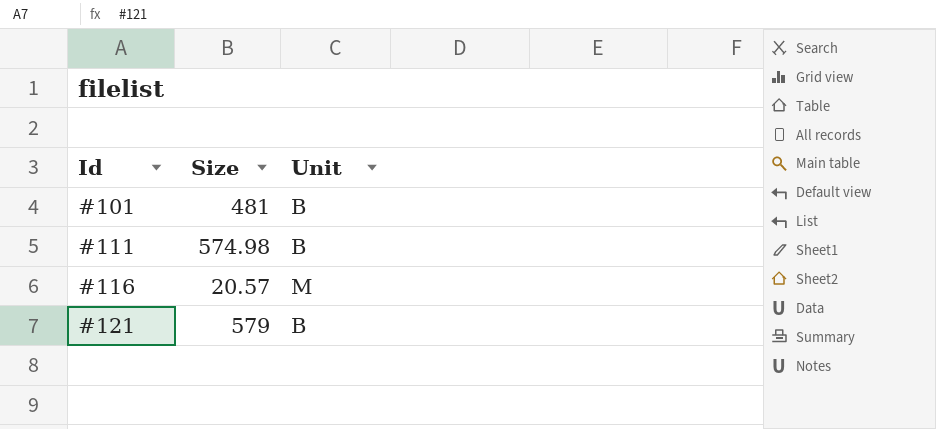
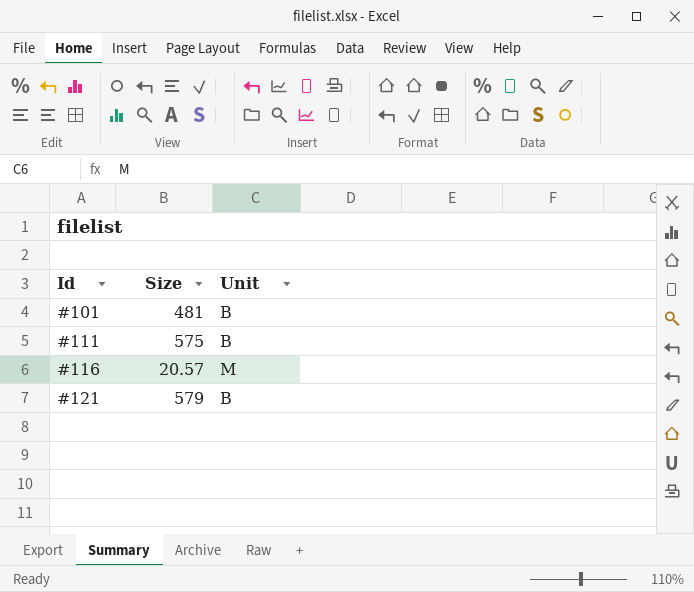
#111 | Size: 574.98 -> 575

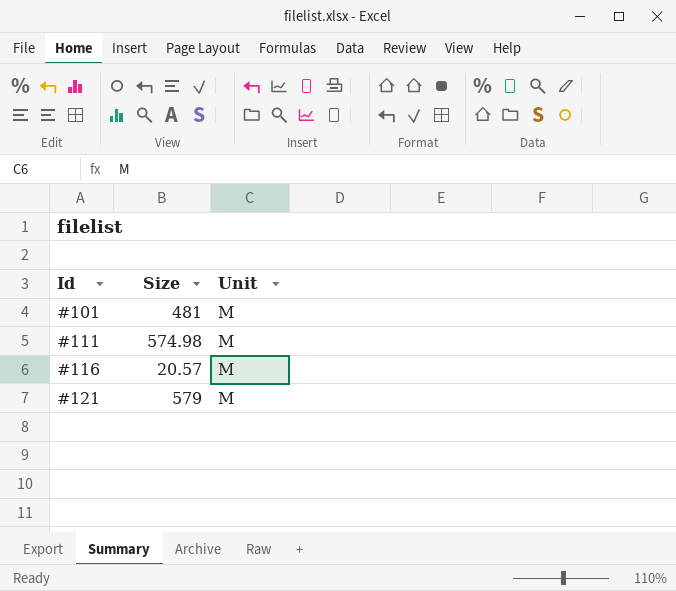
#101 | Unit: B -> M
#111 | Size: 575 -> 574.98
#111 | Unit: B -> M
#121 | Unit: B -> M

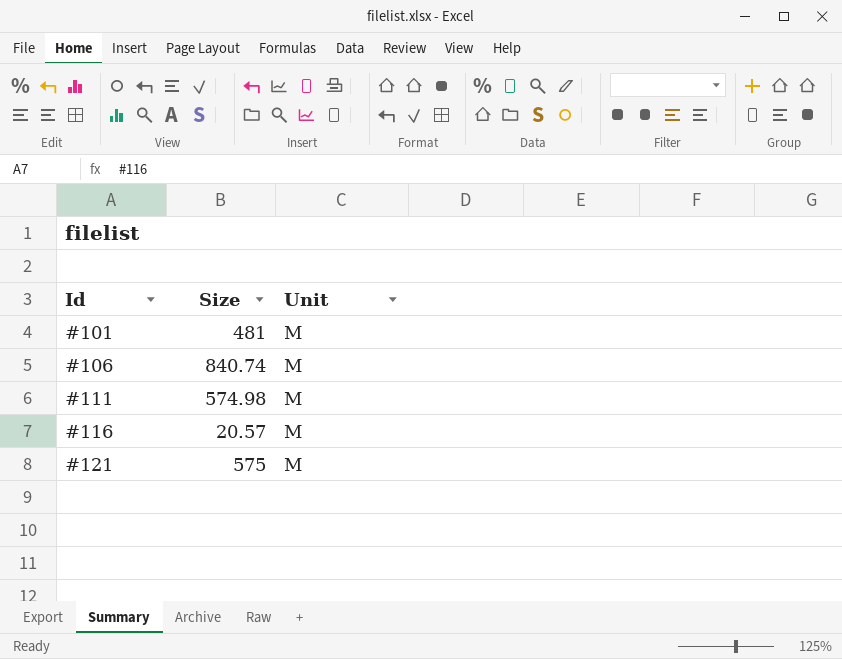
row #106: none -> 840.74 | M
#121 | Size: 579 -> 575

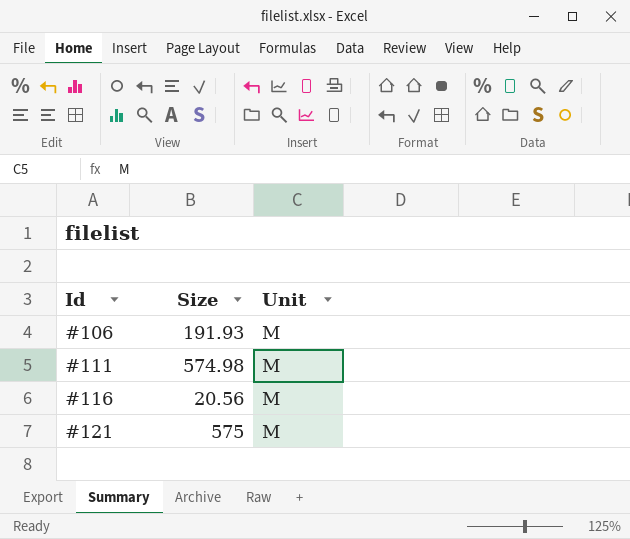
row #101: 481 | M -> none
#106 | Size: 840.74 -> 191.93
#116 | Size: 20.57 -> 20.56

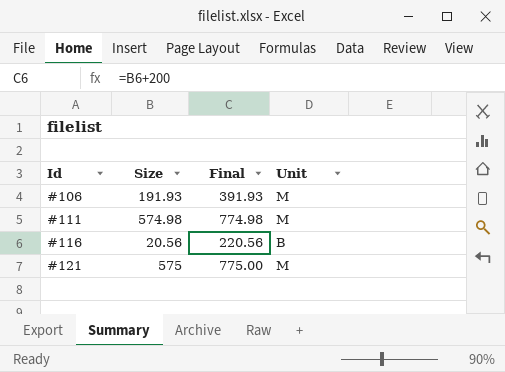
column Final | formula: none -> [Size] + 200
#116 | Unit: M -> B

